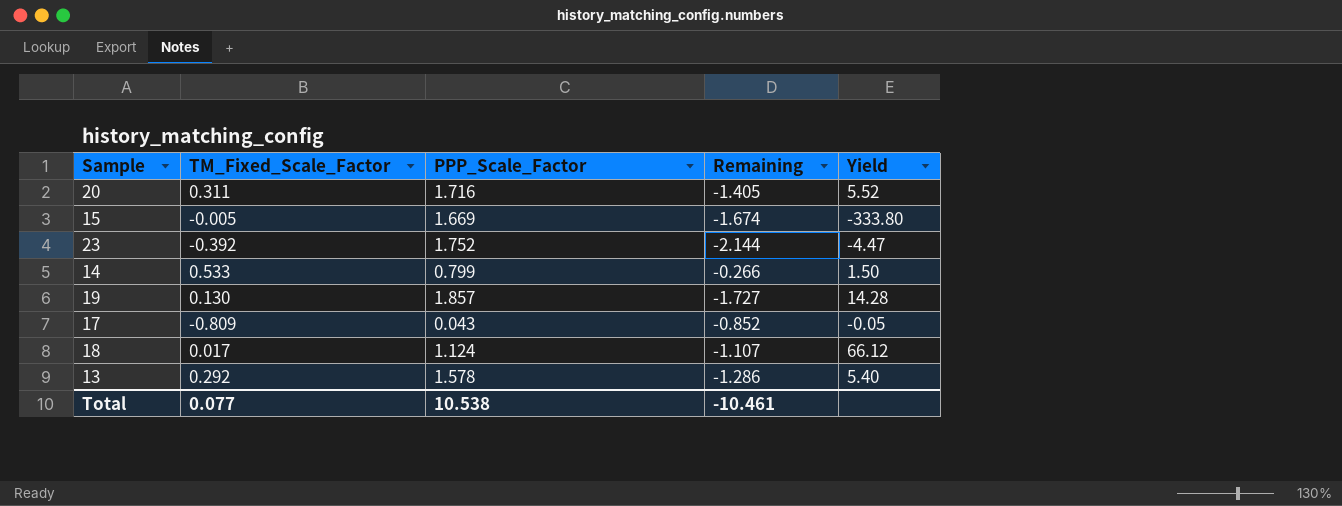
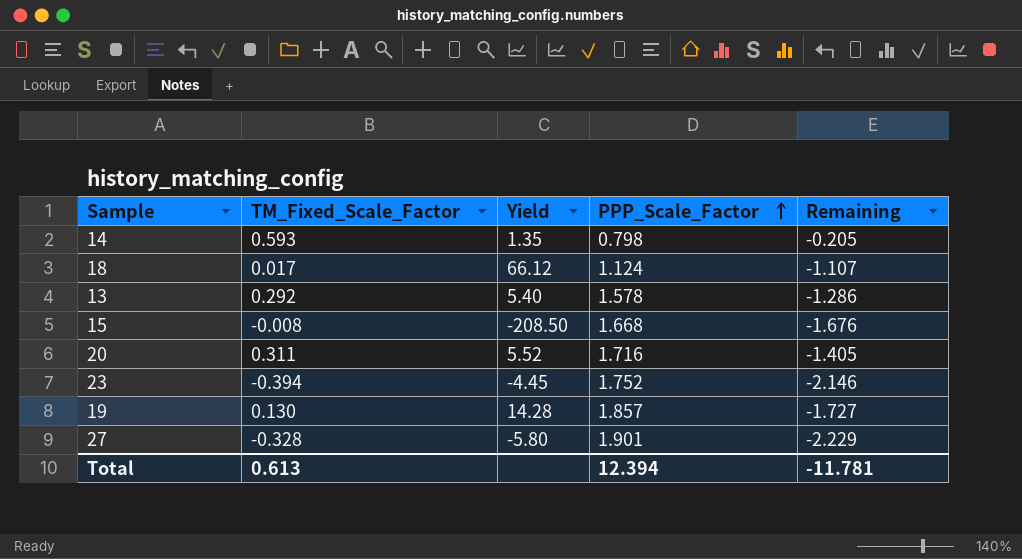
row order: none -> PPP_Scale_Factor ascending
column Yield | position: 5 -> 3
row 17: -0.809 | 0.043 | -0.852 | -0.05 -> none
14 | TM_Fixed_Scale_Factor: 0.533 -> 0.593
14 | Yield: 1.50 -> 1.35
14 | PPP_Scale_Factor: 0.799 -> 0.798
14 | Remaining: -0.266 -> -0.205
15 | TM_Fixed_Scale_Factor: -0.005 -> -0.008
15 | Yield: -333.80 -> -208.50
15 | PPP_Scale_Factor: 1.669 -> 1.668
15 | Remaining: -1.674 -> -1.676
23 | TM_Fixed_Scale_Factor: -0.392 -> -0.394
23 | Yield: -4.47 -> -4.45
23 | Remaining: -2.144 -> -2.146
row 27: none -> -0.328 | -5.80 | 1.901 | -2.229
Total | TM_Fixed_Scale_Factor: 0.077 -> 0.613
Total | PPP_Scale_Factor: 10.538 -> 12.394
Total | Remaining: -10.461 -> -11.781

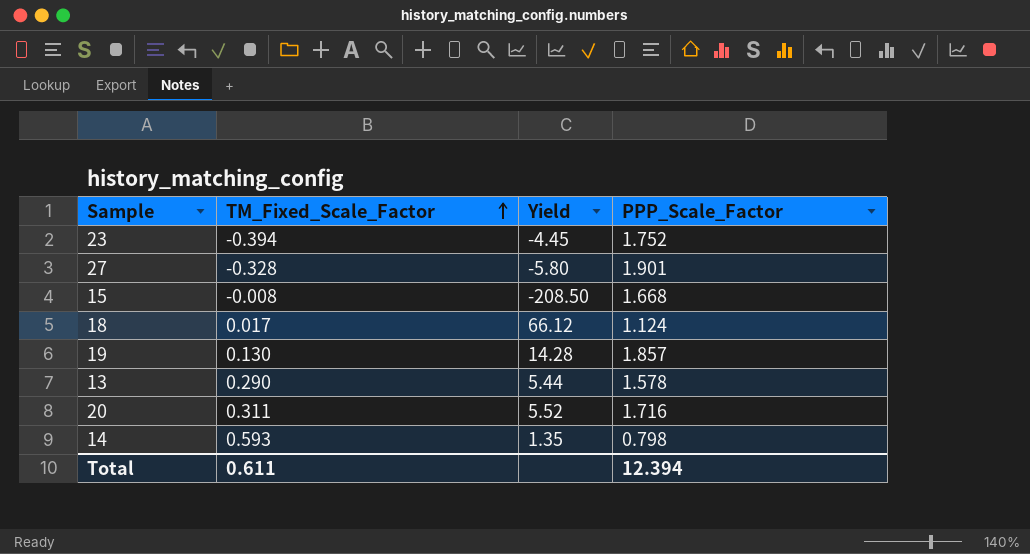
row order: PPP_Scale_Factor ascending -> TM_Fixed_Scale_Factor ascending
column Remaining | formula: [TM_Fixed_Scale_Factor] - [PPP_Scale_Factor] -> none
13 | TM_Fixed_Scale_Factor: 0.292 -> 0.290
13 | Yield: 5.40 -> 5.44
Total | TM_Fixed_Scale_Factor: 0.613 -> 0.611

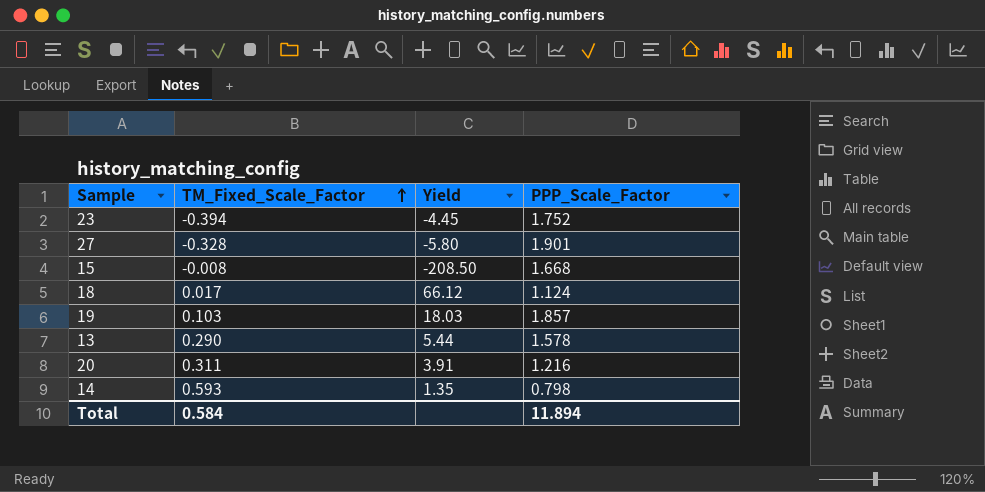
19 | TM_Fixed_Scale_Factor: 0.130 -> 0.103
19 | Yield: 14.28 -> 18.03
20 | Yield: 5.52 -> 3.91
20 | PPP_Scale_Factor: 1.716 -> 1.216
Total | TM_Fixed_Scale_Factor: 0.611 -> 0.584
Total | PPP_Scale_Factor: 12.394 -> 11.894

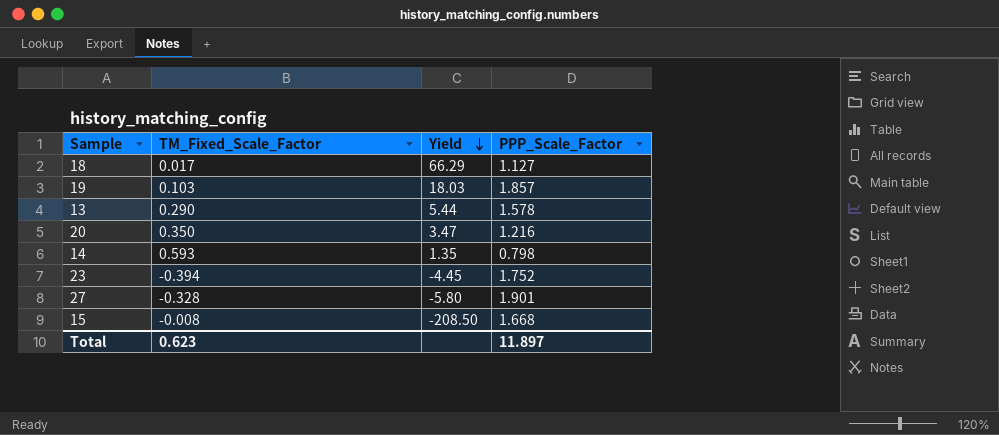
row order: TM_Fixed_Scale_Factor ascending -> Yield descending
18 | Yield: 66.12 -> 66.29
18 | PPP_Scale_Factor: 1.124 -> 1.127
20 | TM_Fixed_Scale_Factor: 0.311 -> 0.350
20 | Yield: 3.91 -> 3.47
Total | TM_Fixed_Scale_Factor: 0.584 -> 0.623
Total | PPP_Scale_Factor: 11.894 -> 11.897

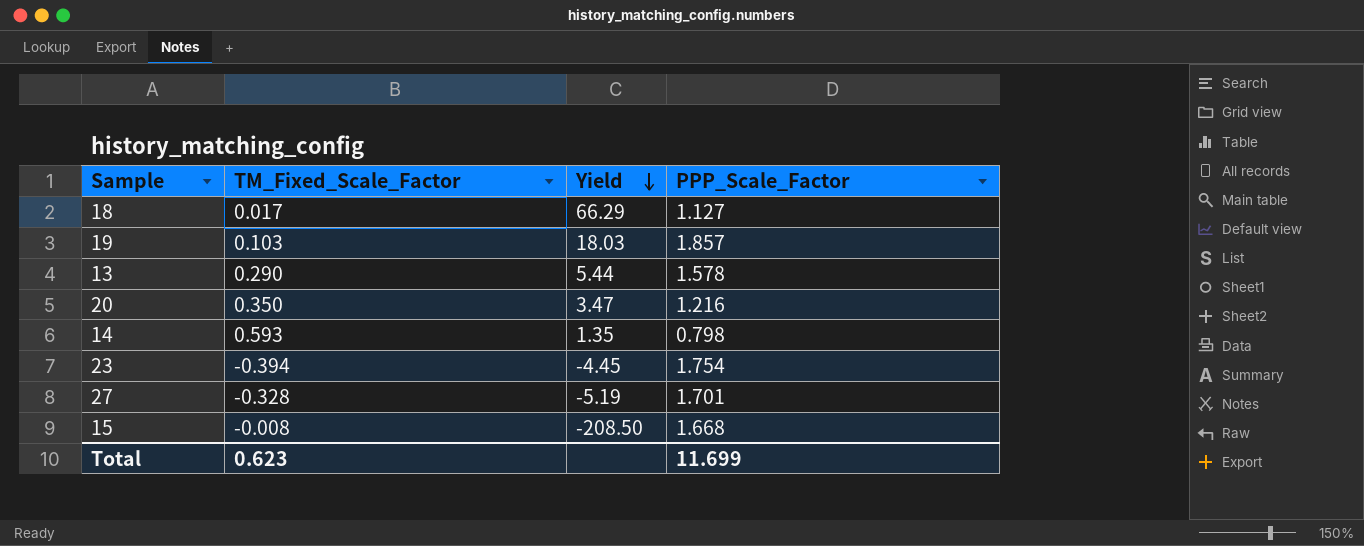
23 | PPP_Scale_Factor: 1.752 -> 1.754
27 | Yield: -5.80 -> -5.19
27 | PPP_Scale_Factor: 1.901 -> 1.701
Total | PPP_Scale_Factor: 11.897 -> 11.699

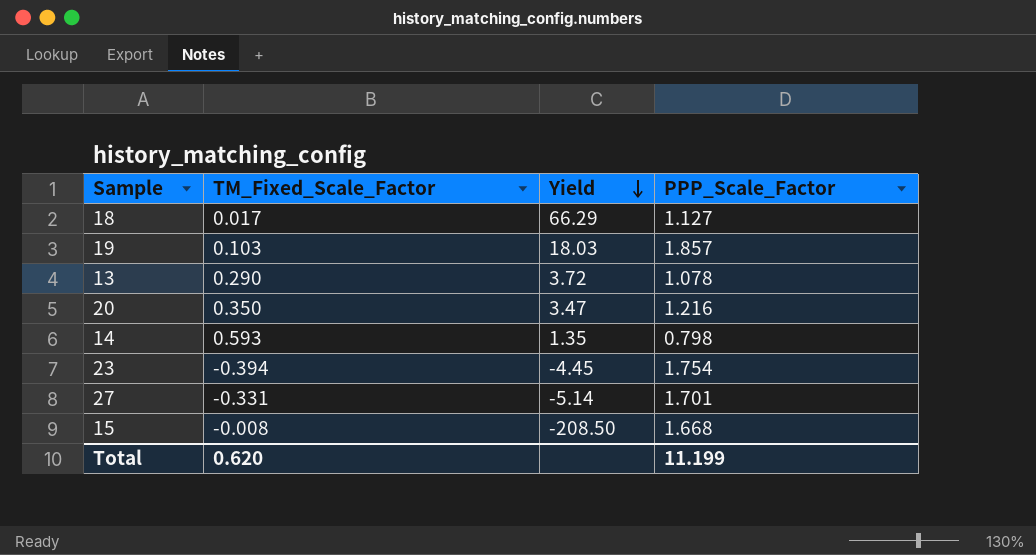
13 | Yield: 5.44 -> 3.72
13 | PPP_Scale_Factor: 1.578 -> 1.078
27 | TM_Fixed_Scale_Factor: -0.328 -> -0.331
27 | Yield: -5.19 -> -5.14
Total | TM_Fixed_Scale_Factor: 0.623 -> 0.620
Total | PPP_Scale_Factor: 11.699 -> 11.199

